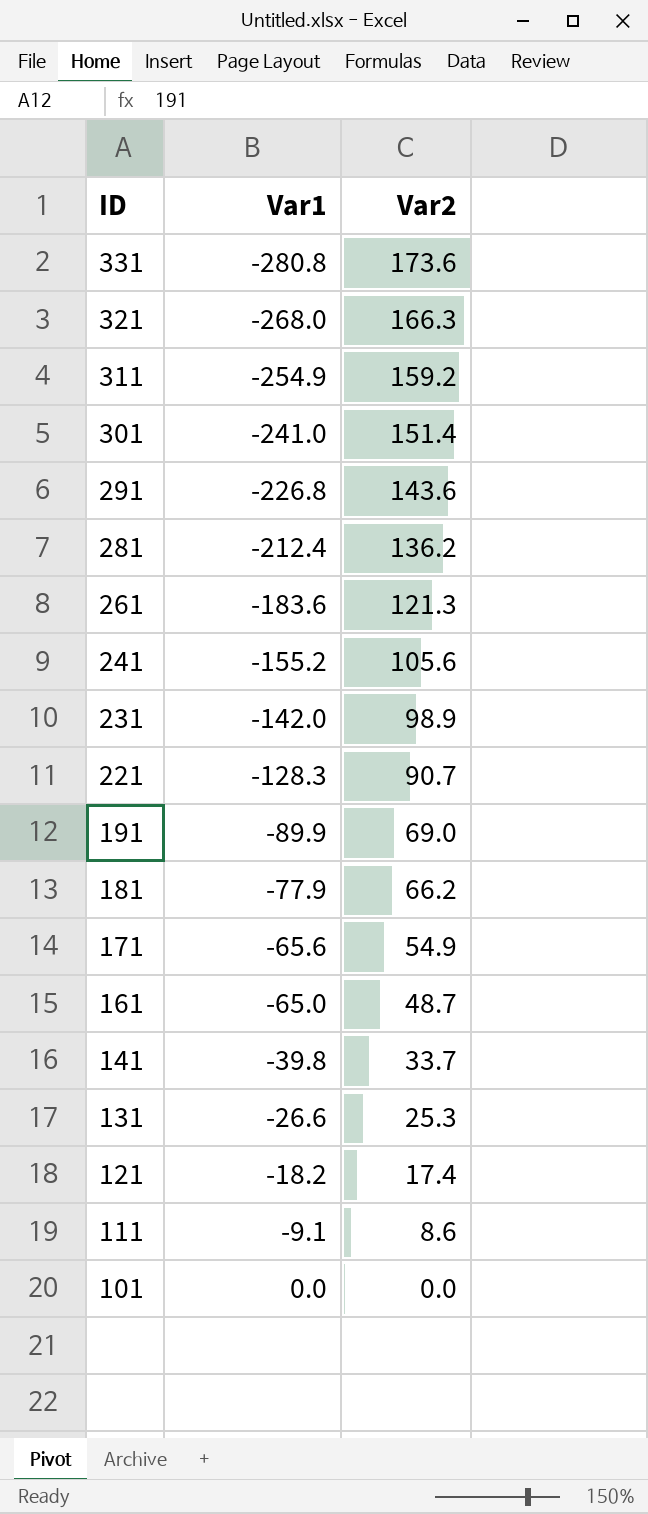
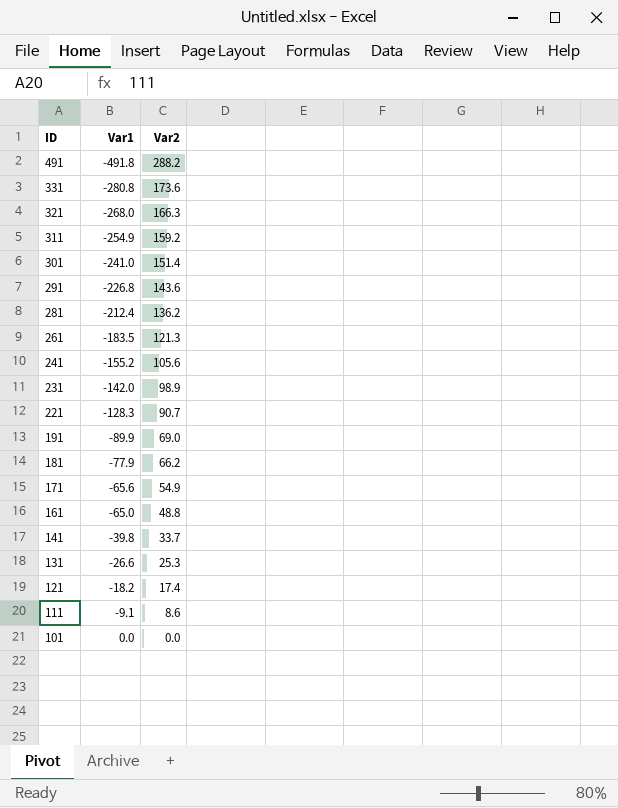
row 491: none -> -491.8 | 288.2
261 | Var1: -183.6 -> -183.5
161 | Var2: 48.7 -> 48.8

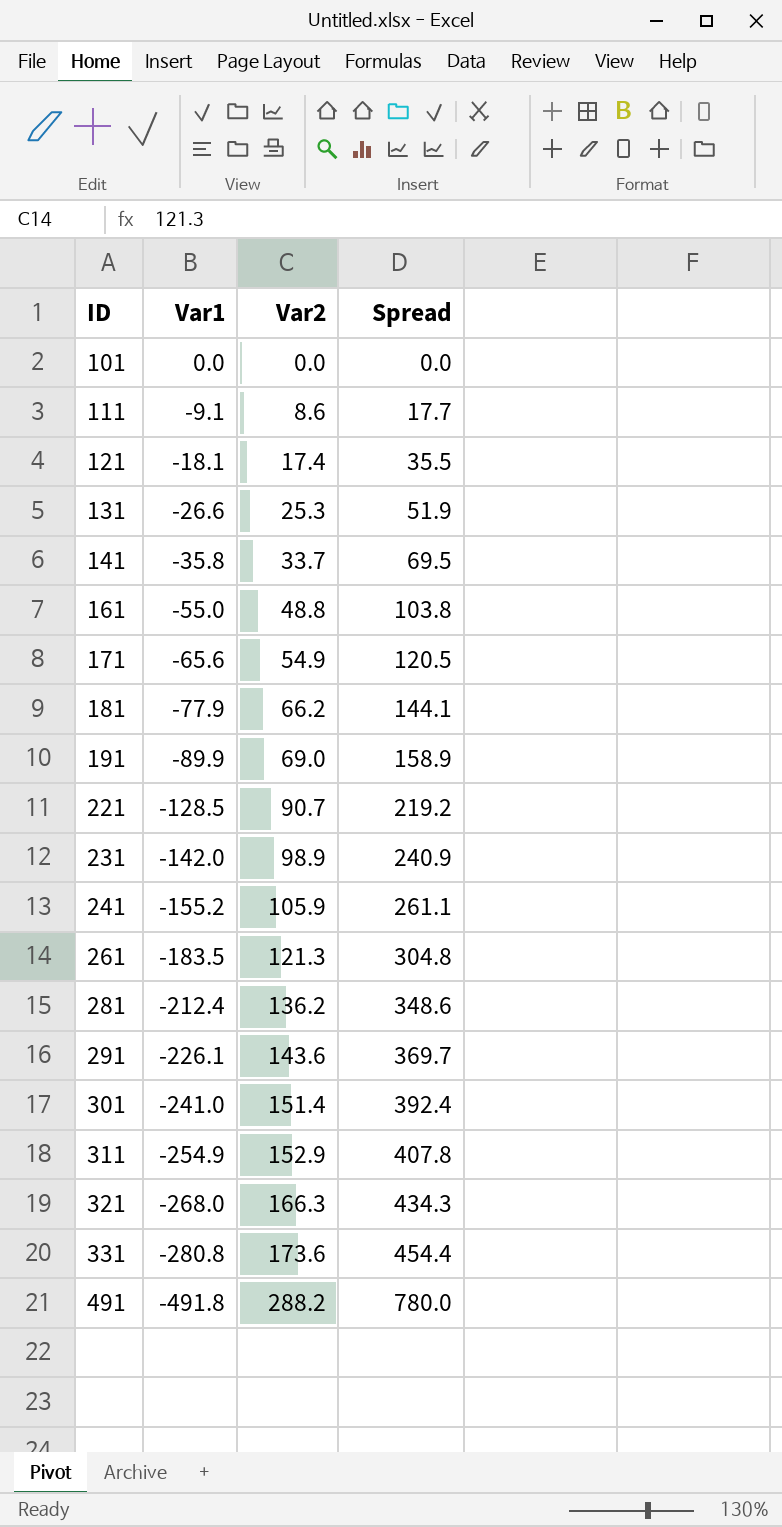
row order: ID descending -> ID ascending
column Spread | formula: none -> [Var2] - [Var1]
121 | Var1: -18.2 -> -18.1
141 | Var1: -39.8 -> -35.8
161 | Var1: -65.0 -> -55.0
221 | Var1: -128.3 -> -128.5
241 | Var2: 105.6 -> 105.9
291 | Var1: -226.8 -> -226.1
311 | Var2: 159.2 -> 152.9

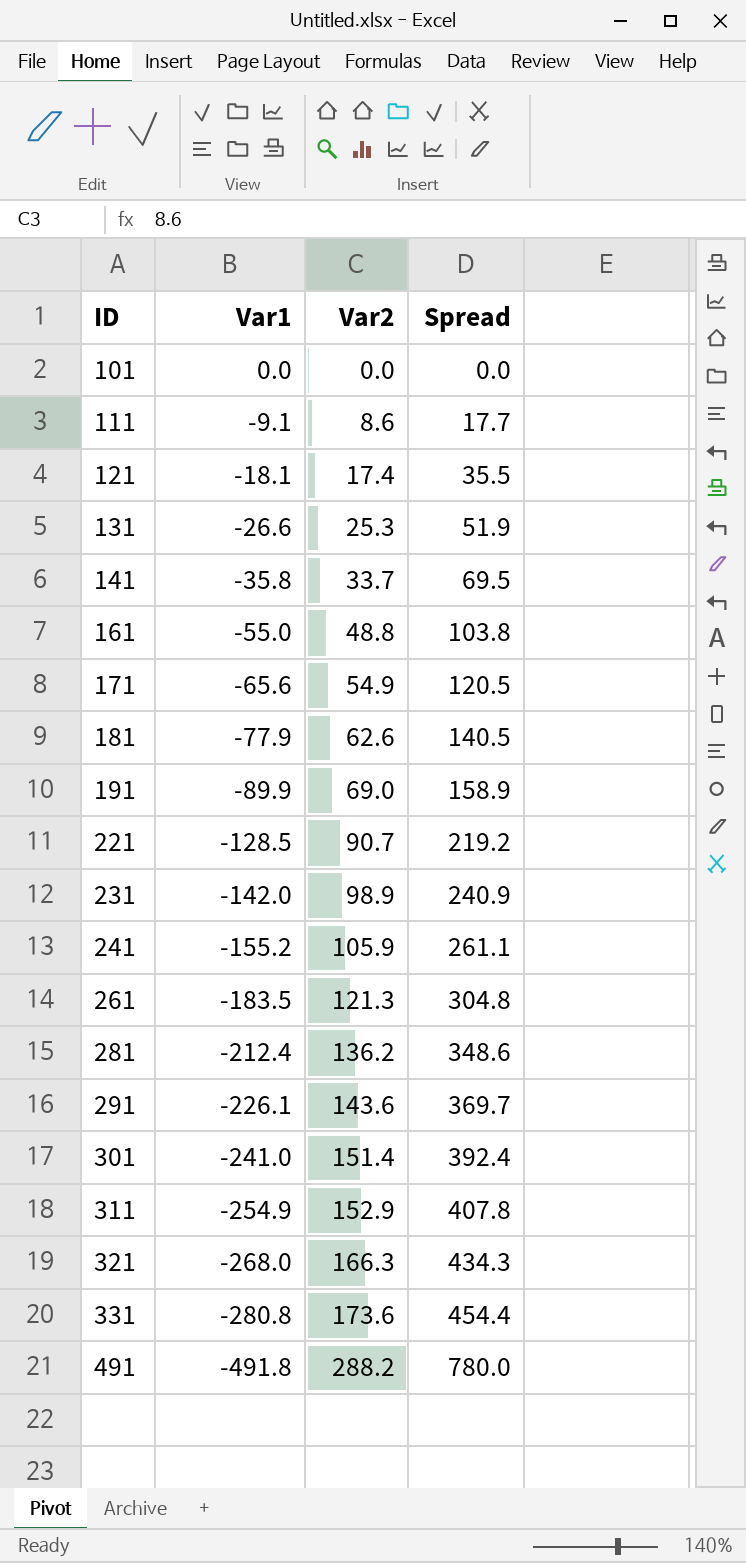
181 | Var2: 66.2 -> 62.6
181 | Spread: 144.1 -> 140.5

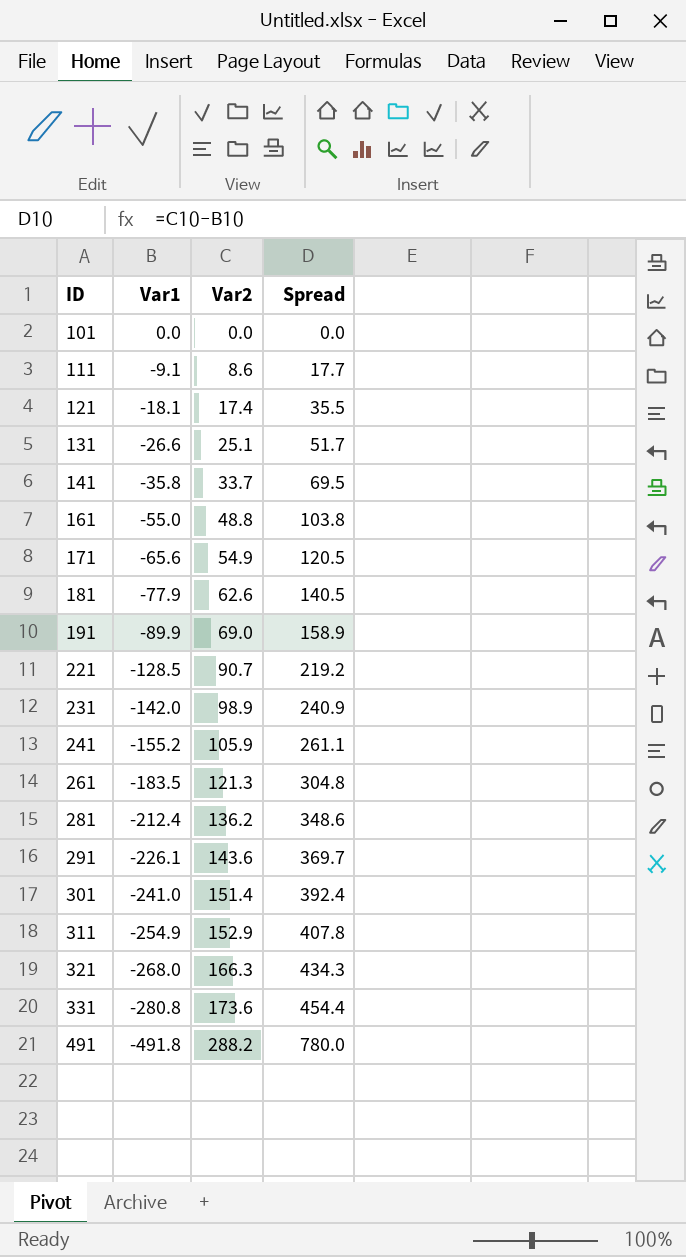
131 | Var2: 25.3 -> 25.1
131 | Spread: 51.9 -> 51.7

